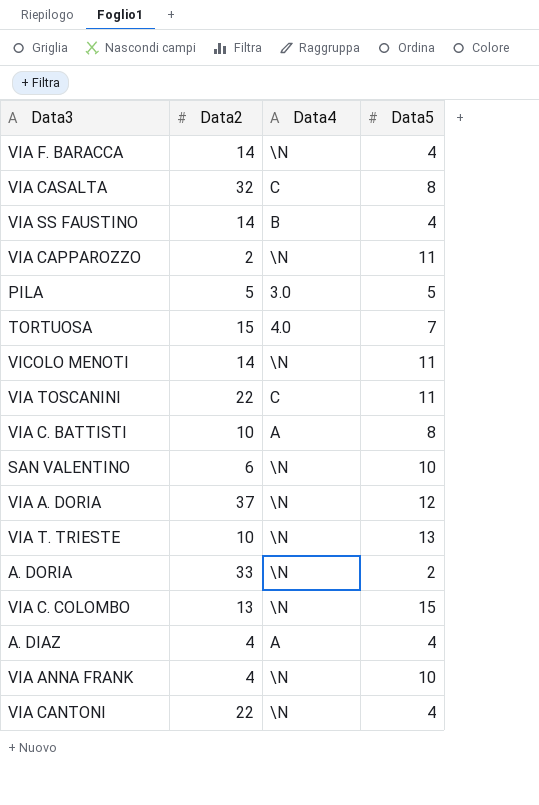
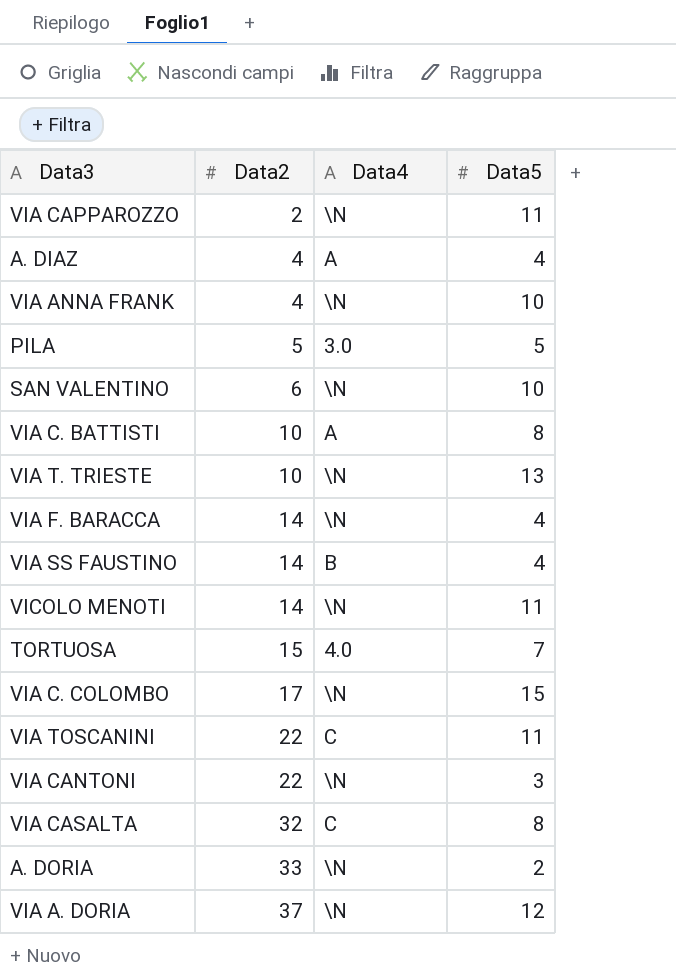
row order: none -> Data2 ascending
VIA C. COLOMBO | Data2: 13 -> 17
VIA CANTONI | Data5: 4 -> 3

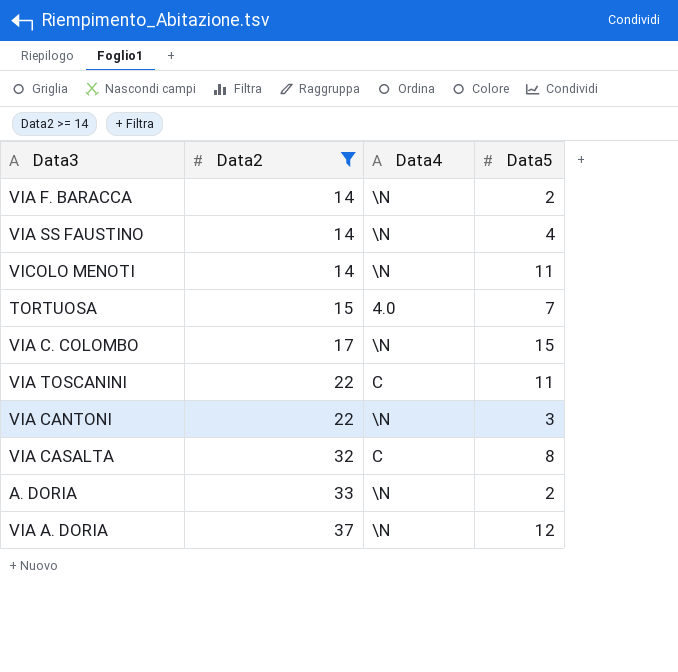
filter: none -> Data2 >= 14
VIA F. BARACCA | Data5: 4 -> 2
VIA SS FAUSTINO | Data4: B -> \N

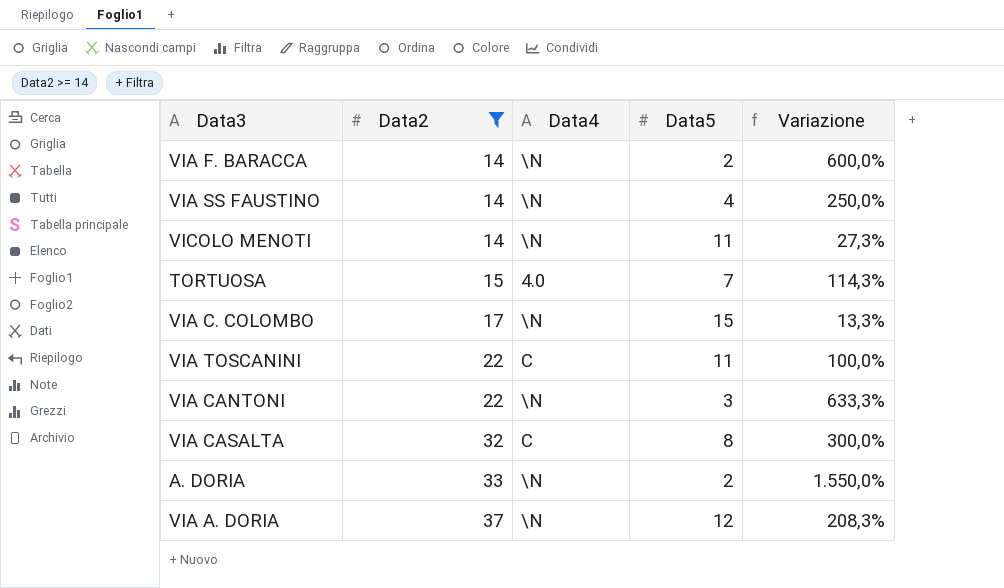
column Variazione | formula: none -> ([Data2] - [Data5]) / [Data5]

